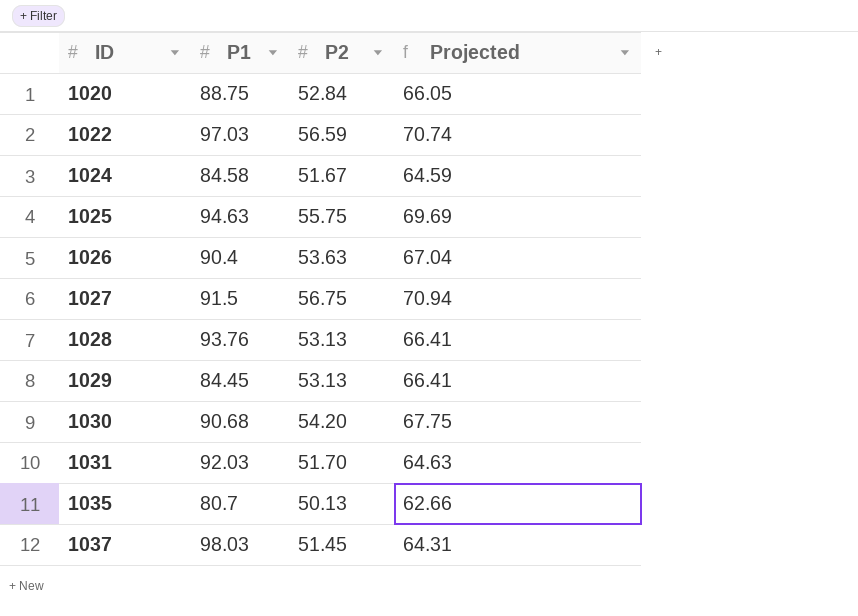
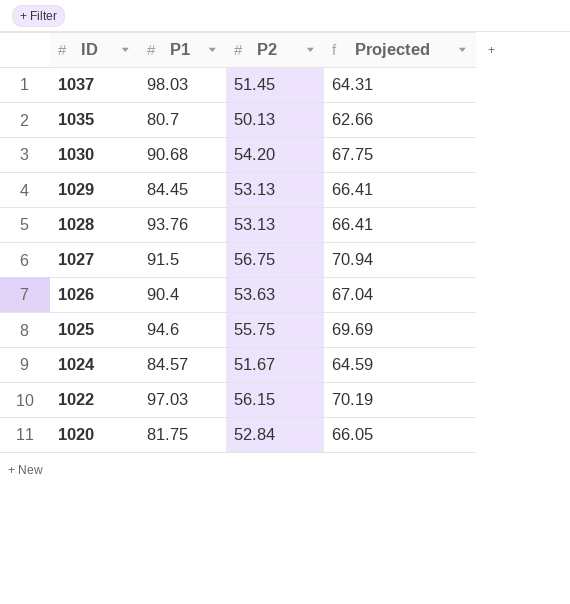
row order: ID ascending -> ID descending
row 1031: 92.03 | 51.70 | 64.63 -> none
1025 | P1: 94.63 -> 94.6
1024 | P1: 84.58 -> 84.57
1022 | P2: 56.59 -> 56.15
1022 | Projected: 70.74 -> 70.19
1020 | P1: 88.75 -> 81.75

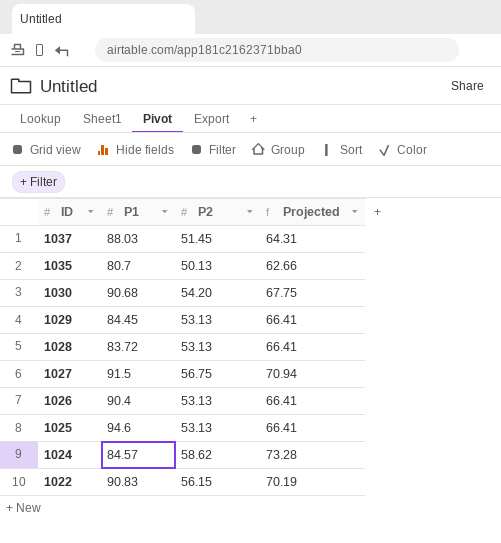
row 1020: 81.75 | 52.84 | 66.05 -> none
1037 | P1: 98.03 -> 88.03
1028 | P1: 93.76 -> 83.72
1026 | P2: 53.63 -> 53.13
1026 | Projected: 67.04 -> 66.41
1025 | P2: 55.75 -> 53.13
1025 | Projected: 69.69 -> 66.41
1024 | P2: 51.67 -> 58.62
1024 | Projected: 64.59 -> 73.28
1022 | P1: 97.03 -> 90.83

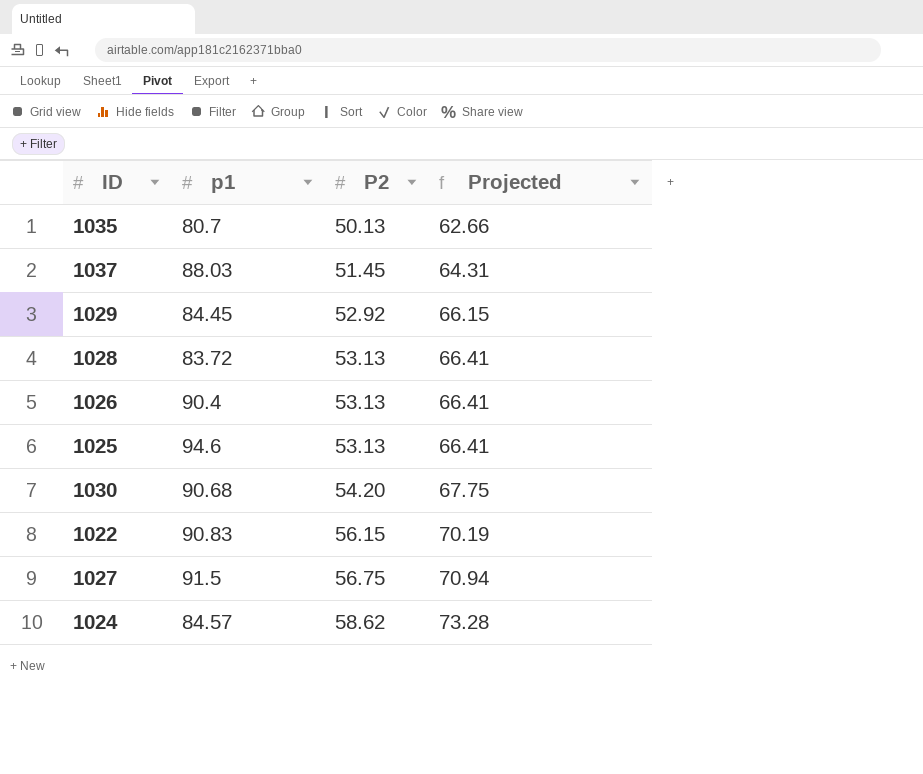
row order: ID descending -> P2 ascending
column name: P1 -> p1
1029 | P2: 53.13 -> 52.92
1029 | Projected: 66.41 -> 66.15

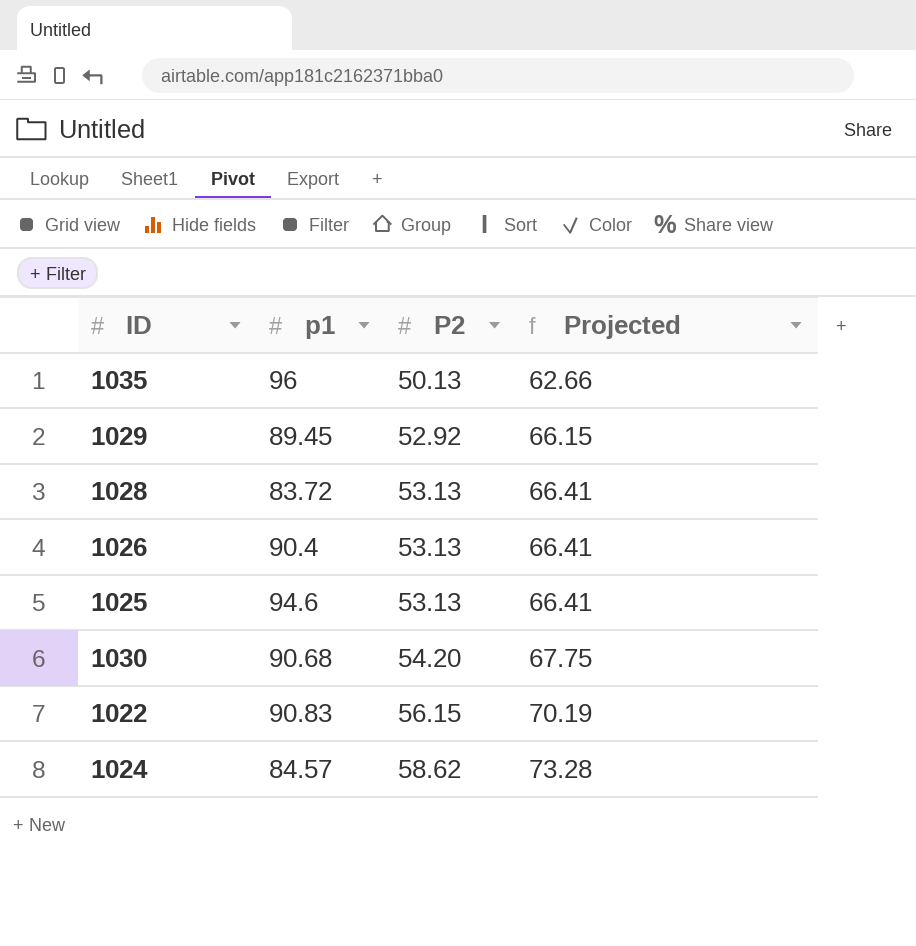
row 1037: 88.03 | 51.45 | 64.31 -> none
row 1027: 91.5 | 56.75 | 70.94 -> none
1035 | p1: 80.7 -> 96
1029 | p1: 84.45 -> 89.45

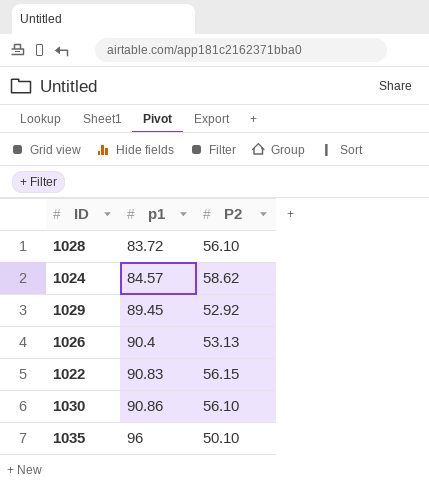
row order: P2 ascending -> p1 ascending
column Projected | formula: [P2] * 1.25 -> none
row 1025: 94.6 | 53.13 | 66.41 -> none
1028 | P2: 53.13 -> 56.10
1030 | p1: 90.68 -> 90.86
1030 | P2: 54.20 -> 56.10
1035 | P2: 50.13 -> 50.10

